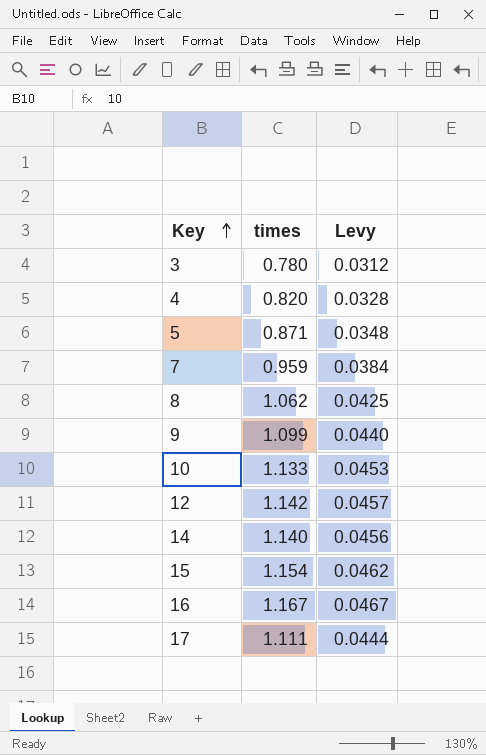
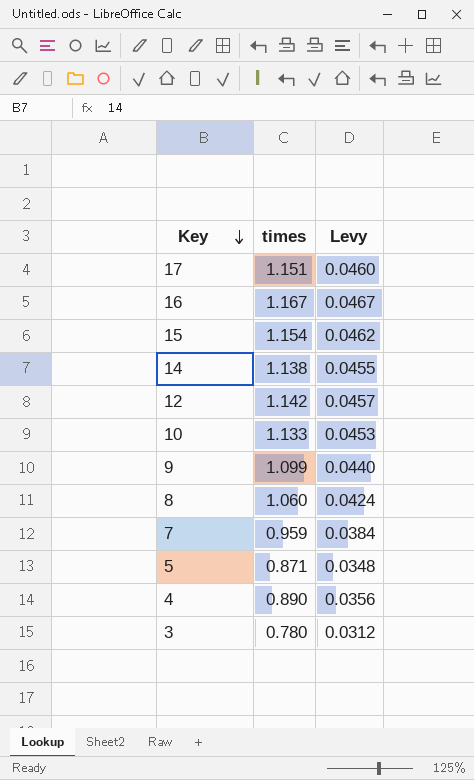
row order: Key ascending -> Key descending
17 | times: 1.111 -> 1.151
17 | Levy: 0.0444 -> 0.0460
14 | times: 1.140 -> 1.138
14 | Levy: 0.0456 -> 0.0455
8 | times: 1.062 -> 1.060
8 | Levy: 0.0425 -> 0.0424
4 | times: 0.820 -> 0.890
4 | Levy: 0.0328 -> 0.0356

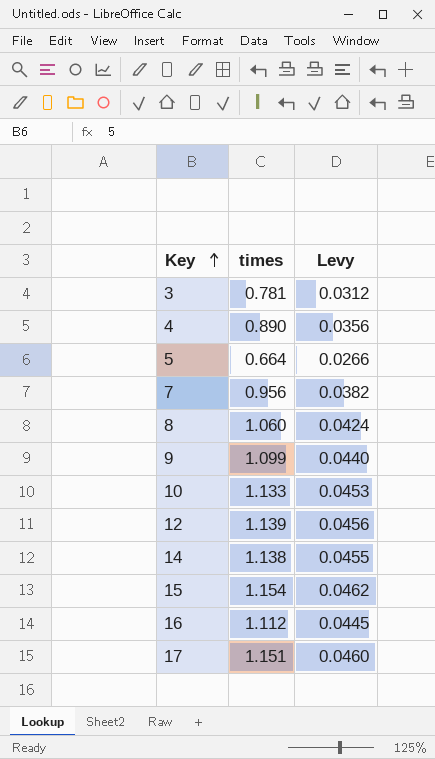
row order: Key descending -> Key ascending
3 | times: 0.780 -> 0.781
5 | times: 0.871 -> 0.664
5 | Levy: 0.0348 -> 0.0266
7 | times: 0.959 -> 0.956
7 | Levy: 0.0384 -> 0.0382
12 | times: 1.142 -> 1.139
12 | Levy: 0.0457 -> 0.0456
16 | times: 1.167 -> 1.112
16 | Levy: 0.0467 -> 0.0445

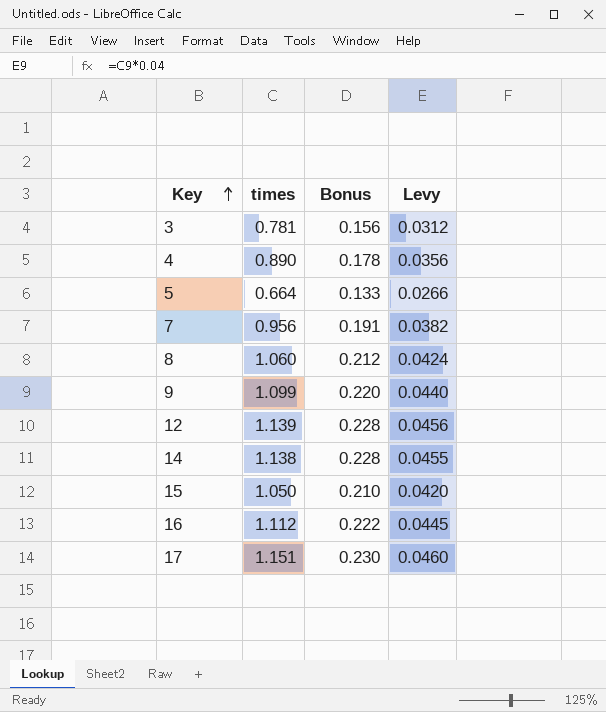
column Bonus | formula: none -> [times] * 0.2
row 10: 1.133 | 0.0453 -> none
15 | times: 1.154 -> 1.050
15 | Levy: 0.0462 -> 0.0420

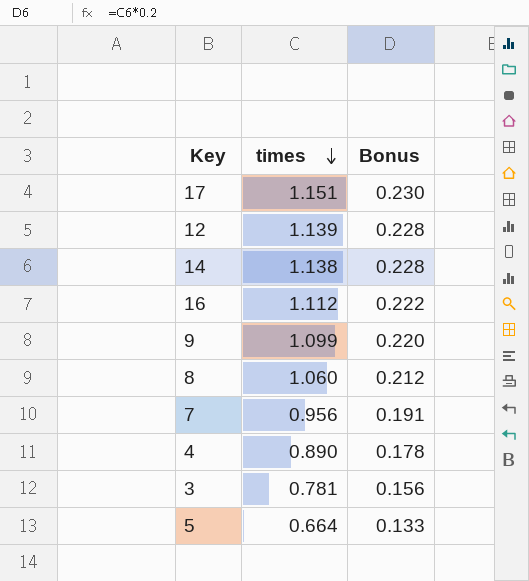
row order: Key ascending -> times descending
column Levy | formula: [times] * 0.04 -> none
row 15: 1.050 | 0.210 | 0.0420 -> none

